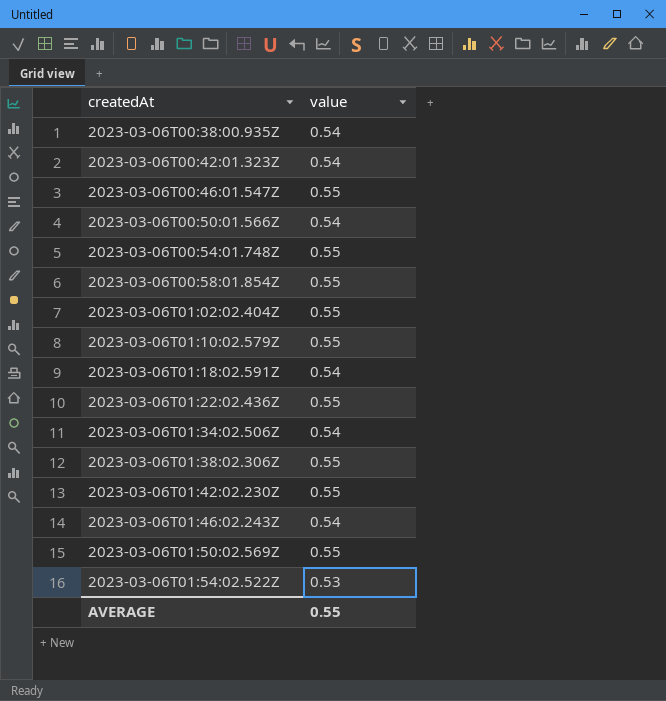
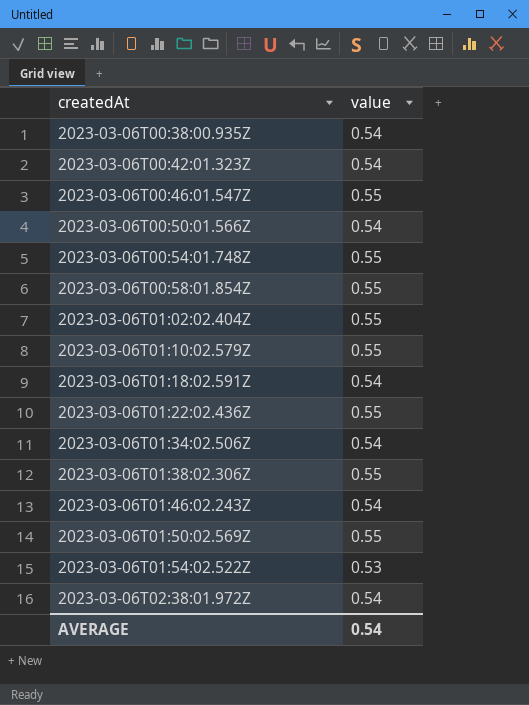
row 2023-03-06T01:42:02.230Z: 0.55 -> none
row 2023-03-06T02:38:01.972Z: none -> 0.54
AVERAGE | value: 0.55 -> 0.54

